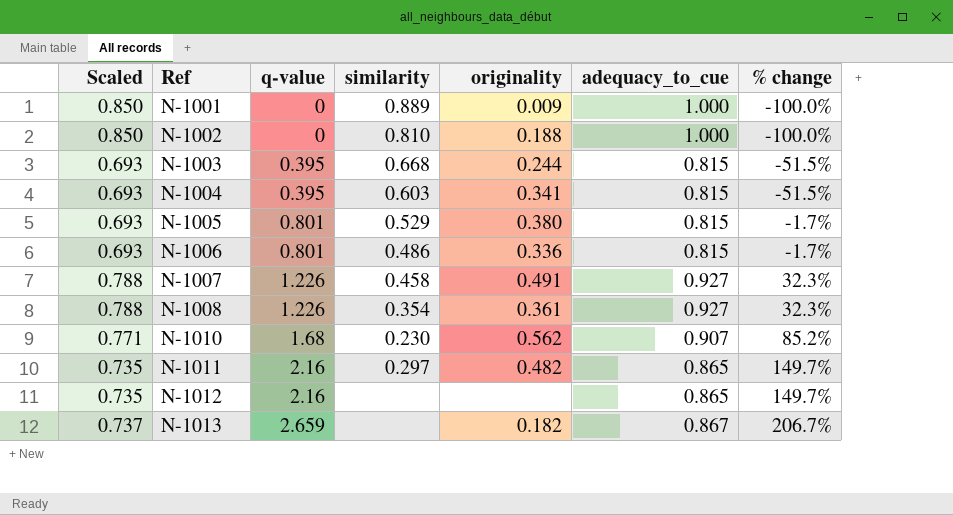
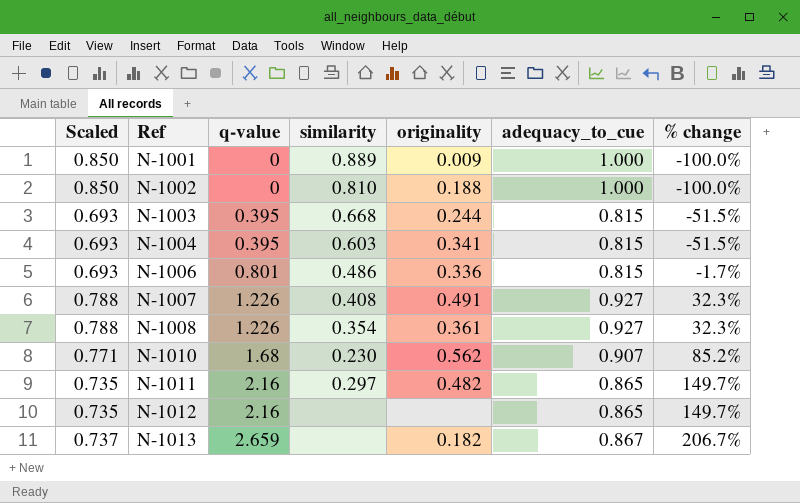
row N-1005: 0.693 | 0.801 | 0.529 | 0.380 | 0.815 | -1.7% -> none
N-1007 | similarity: 0.458 -> 0.408

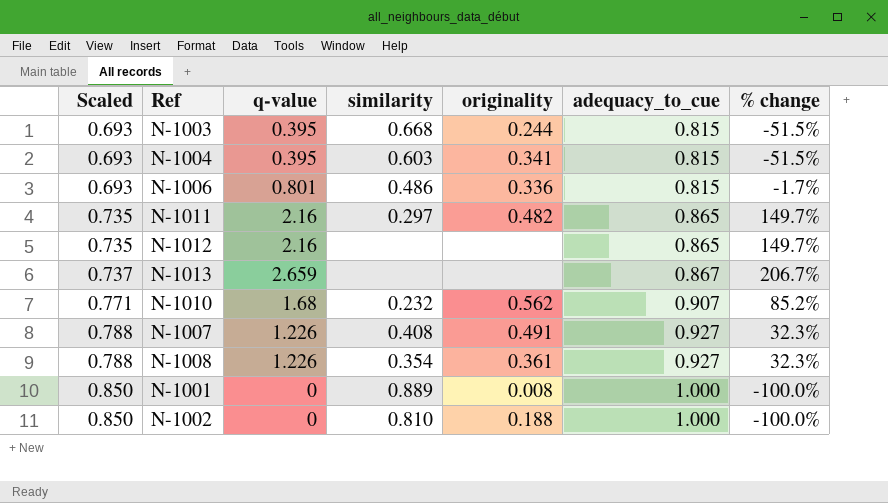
row order: Ref ascending -> Scaled ascending
N-1013 | originality: 0.182 -> none
N-1010 | similarity: 0.230 -> 0.232
N-1001 | originality: 0.009 -> 0.008

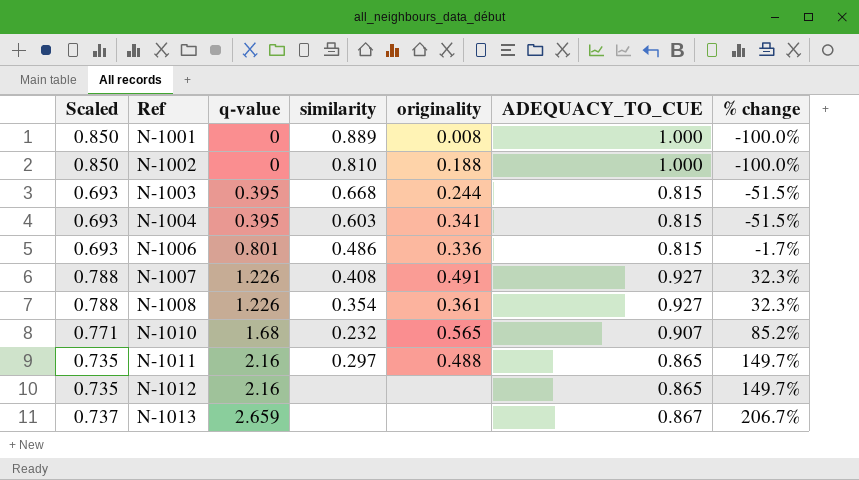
row order: Scaled ascending -> Ref ascending
column name: adequacy_to_cue -> ADEQUACY_TO_CUE
N-1010 | originality: 0.562 -> 0.565
N-1011 | originality: 0.482 -> 0.488

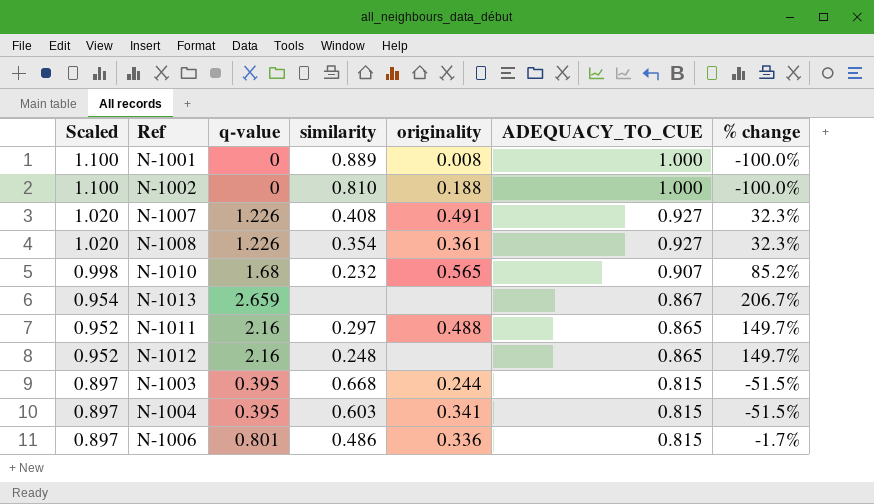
row order: Ref ascending -> Scaled descending
column Scaled | formula: [ADEQUACY_TO_CUE] * 0.85 -> [ADEQUACY_TO_CUE] * 1.1
N-1012 | similarity: none -> 0.248

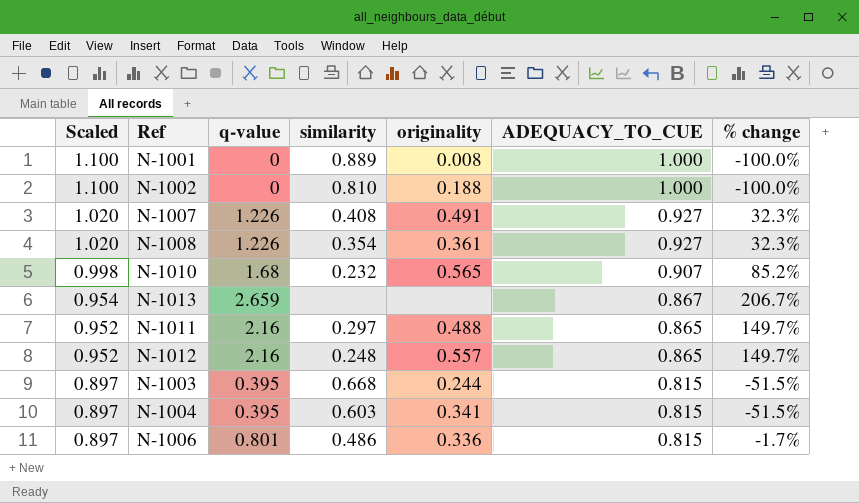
N-1012 | originality: none -> 0.557

